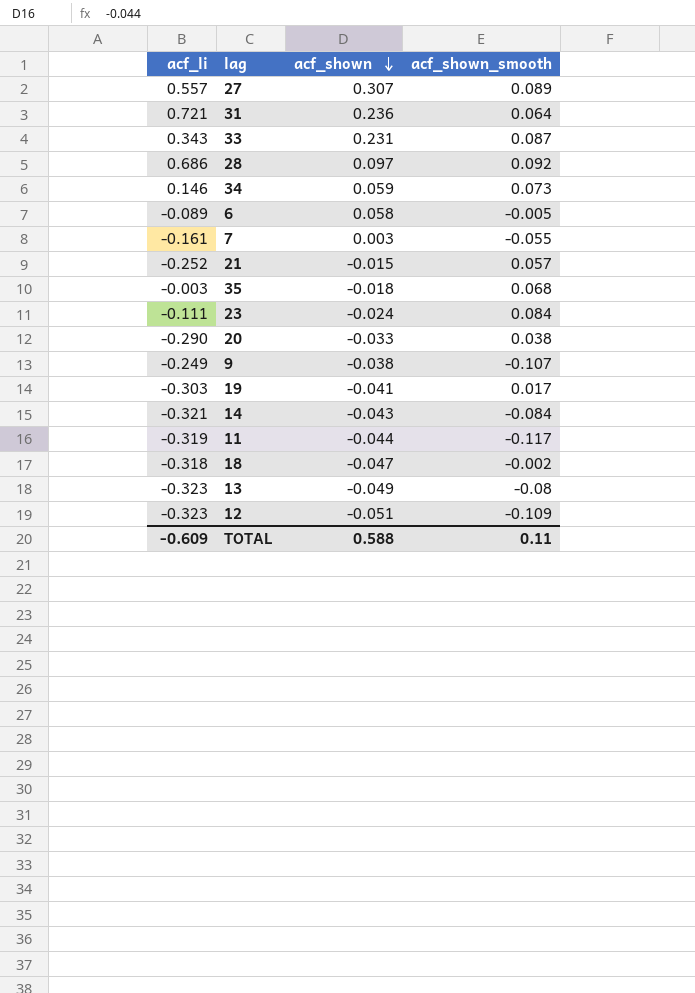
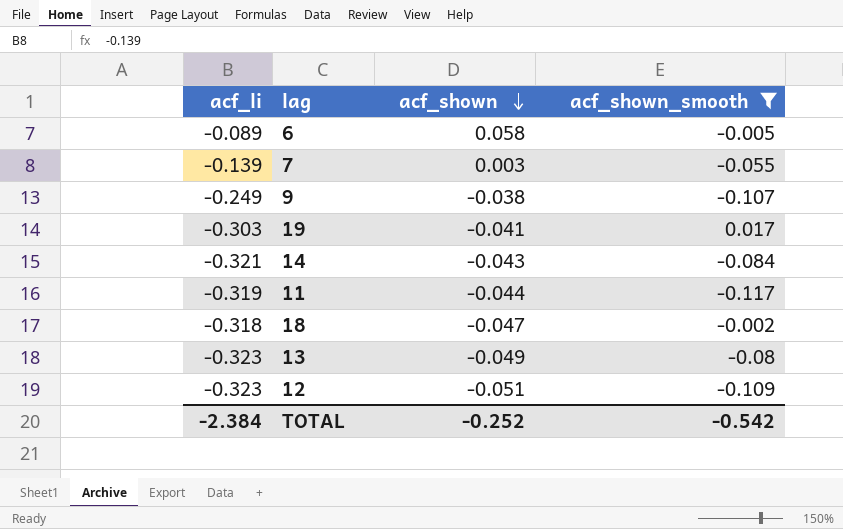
filter: none -> acf_shown_smooth <= 0.017
7 | acf_li: -0.161 -> -0.139
TOTAL | acf_li: -0.609 -> -2.384
TOTAL | acf_shown: 0.588 -> -0.252
TOTAL | acf_shown_smooth: 0.11 -> -0.542

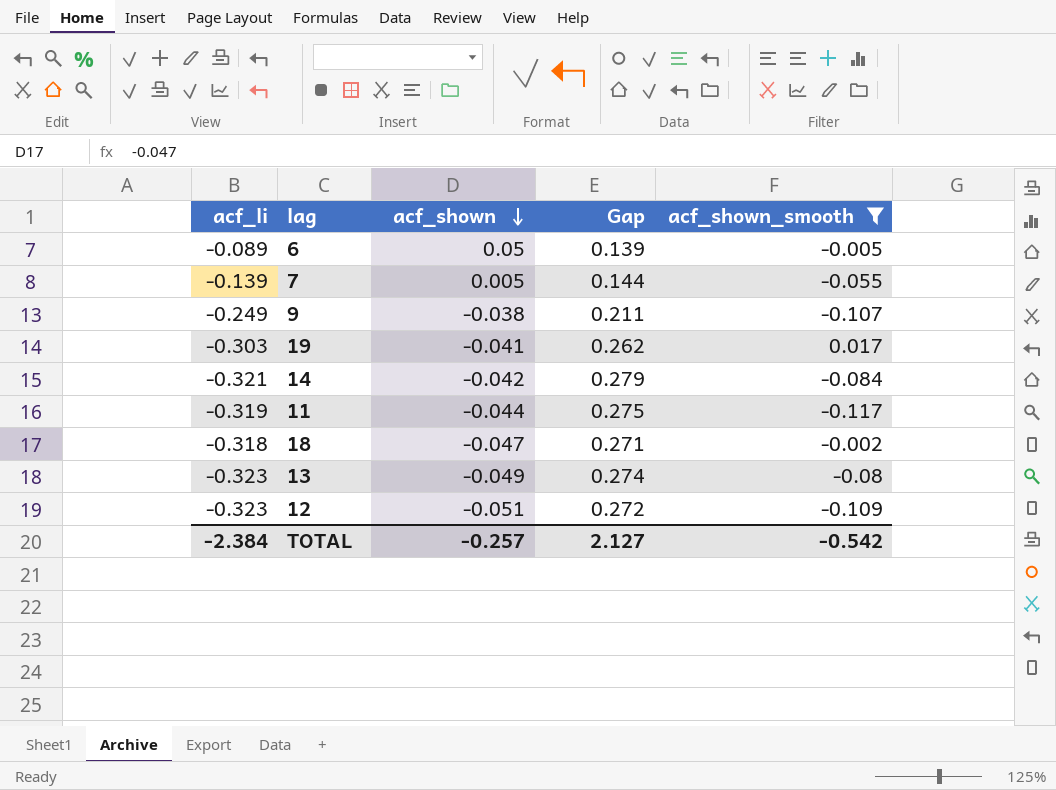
column Gap | formula: none -> [acf_shown] - [acf_li]
6 | acf_shown: 0.058 -> 0.05
7 | acf_shown: 0.003 -> 0.005
14 | acf_shown: -0.043 -> -0.042
TOTAL | acf_shown: -0.252 -> -0.257

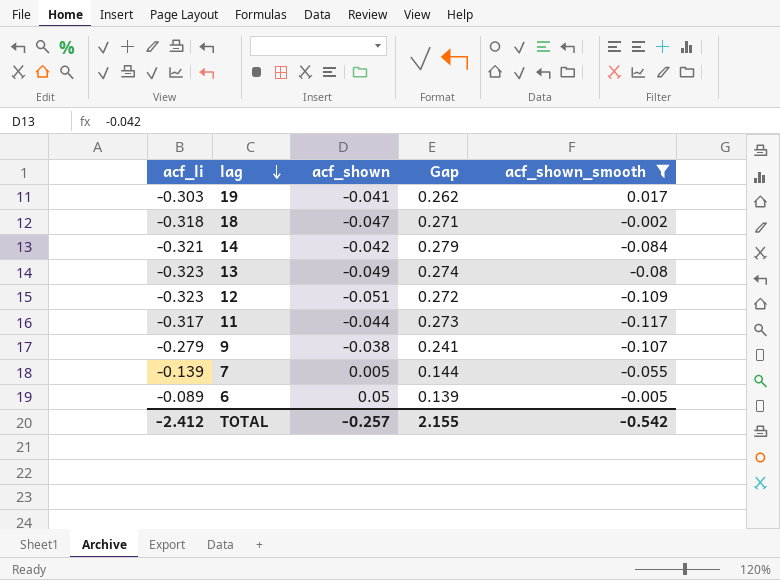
row order: acf_shown descending -> lag descending
11 | acf_li: -0.319 -> -0.317
11 | Gap: 0.275 -> 0.273
9 | acf_li: -0.249 -> -0.279
9 | Gap: 0.211 -> 0.241
TOTAL | acf_li: -2.384 -> -2.412
TOTAL | Gap: 2.127 -> 2.155

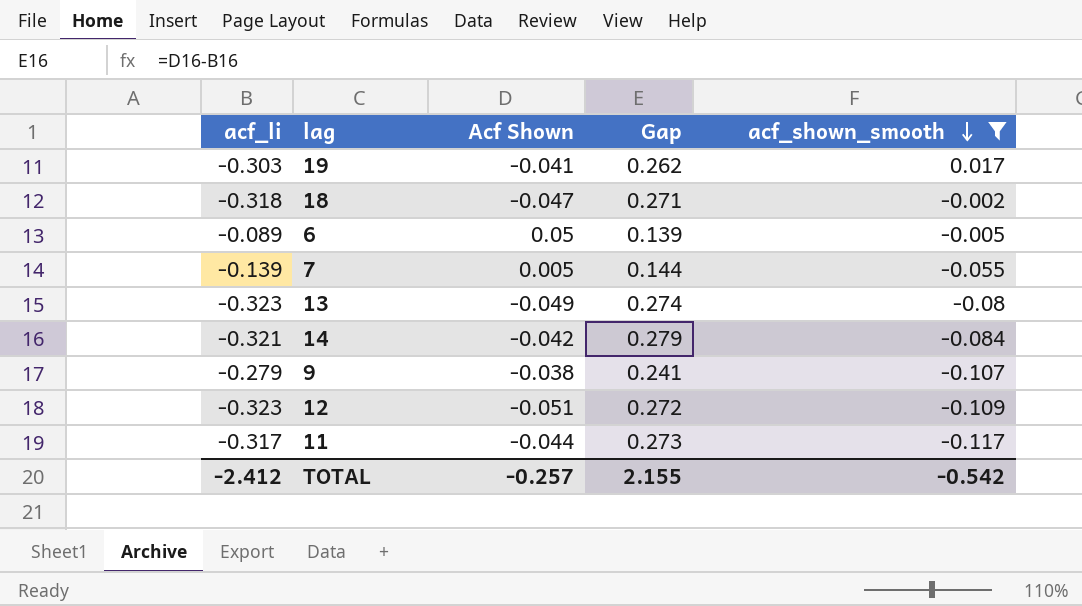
row order: lag descending -> acf_shown_smooth descending
column name: acf_shown -> Acf Shown

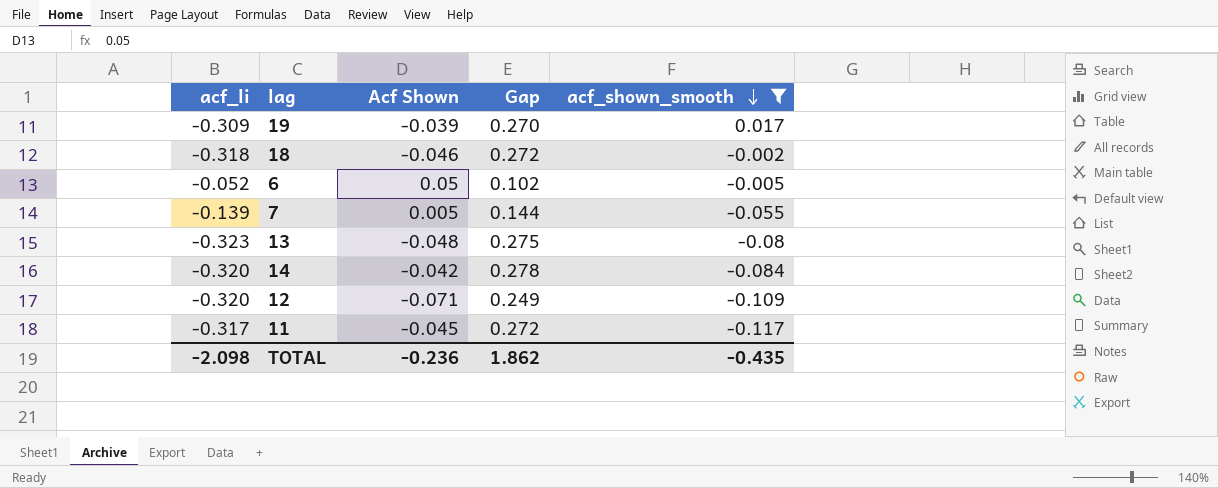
row 9: -0.279 | -0.038 | 0.241 | -0.107 -> none
19 | acf_li: -0.303 -> -0.309
19 | Acf Shown: -0.041 -> -0.039
19 | Gap: 0.262 -> 0.270
18 | Acf Shown: -0.047 -> -0.046
18 | Gap: 0.271 -> 0.272
6 | acf_li: -0.089 -> -0.052
6 | Gap: 0.139 -> 0.102
13 | Acf Shown: -0.049 -> -0.048
13 | Gap: 0.274 -> 0.275
14 | acf_li: -0.321 -> -0.320
14 | Gap: 0.279 -> 0.278
12 | acf_li: -0.323 -> -0.320
12 | Acf Shown: -0.051 -> -0.071
12 | Gap: 0.272 -> 0.249
11 | Acf Shown: -0.044 -> -0.045
11 | Gap: 0.273 -> 0.272
TOTAL | acf_li: -2.412 -> -2.098
TOTAL | Acf Shown: -0.257 -> -0.236
TOTAL | Gap: 2.155 -> 1.862
TOTAL | acf_shown_smooth: -0.542 -> -0.435

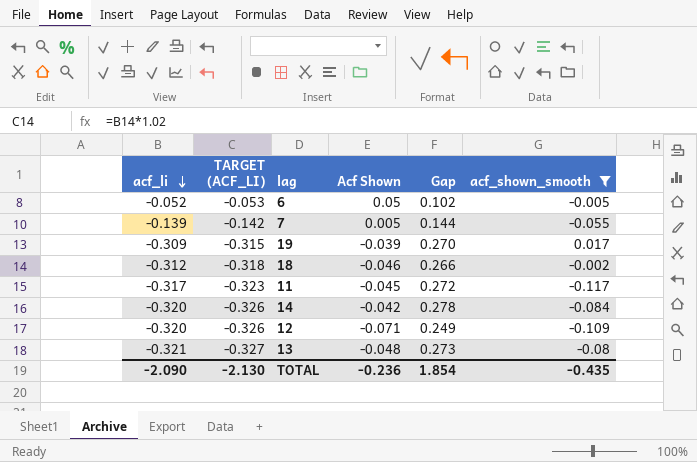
row order: acf_shown_smooth descending -> acf_li descending
column TARGET (ACF_LI) | formula: none -> [acf_li] * 1.02
18 | acf_li: -0.318 -> -0.312
18 | Gap: 0.272 -> 0.266
13 | acf_li: -0.323 -> -0.321
13 | Gap: 0.275 -> 0.273
TOTAL | acf_li: -2.098 -> -2.090
TOTAL | Gap: 1.862 -> 1.854

